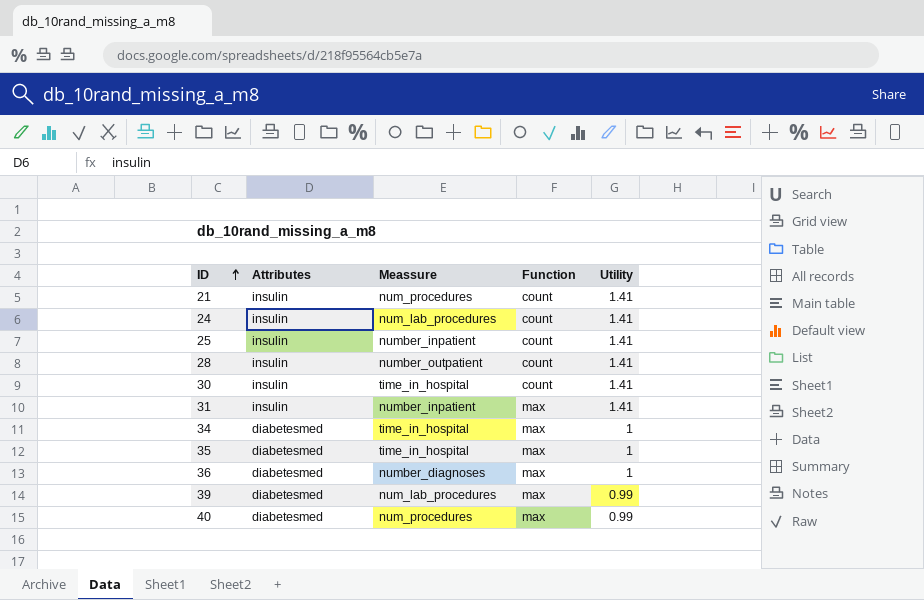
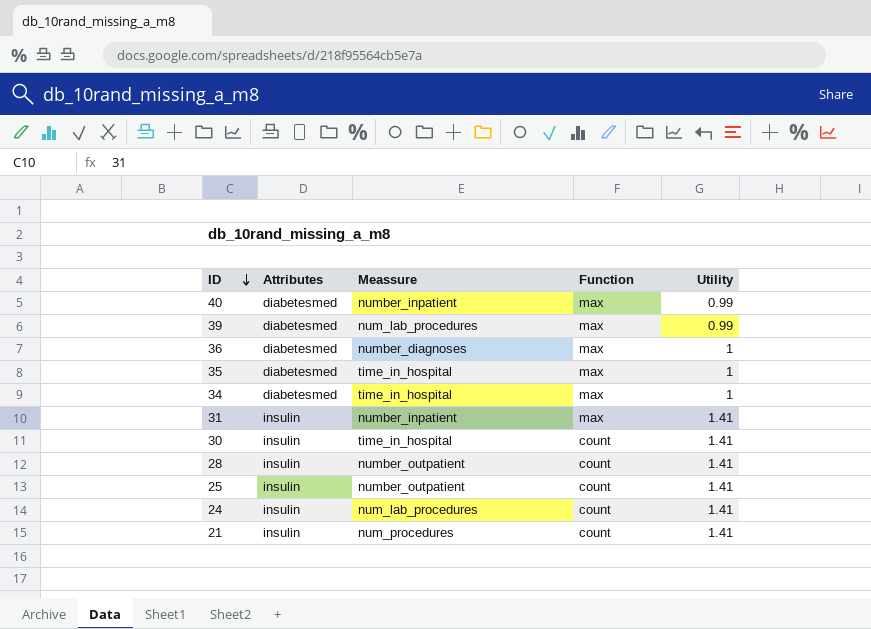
row order: ID ascending -> ID descending
40 | Meassure: num_procedures -> number_inpatient
25 | Meassure: number_inpatient -> number_outpatient

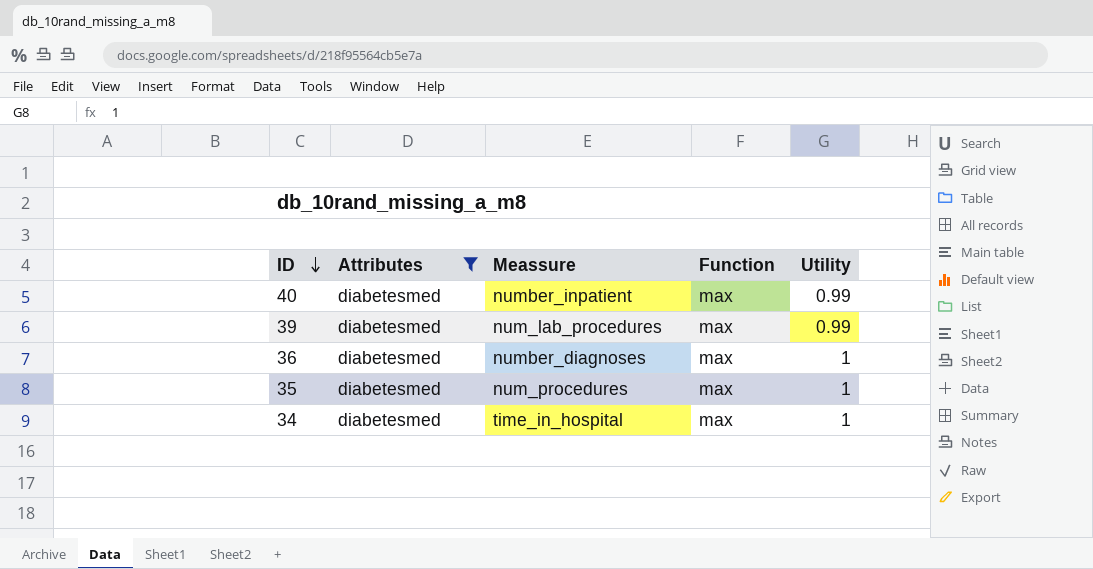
filter: none -> Attributes = diabetesmed
35 | Meassure: time_in_hospital -> num_procedures

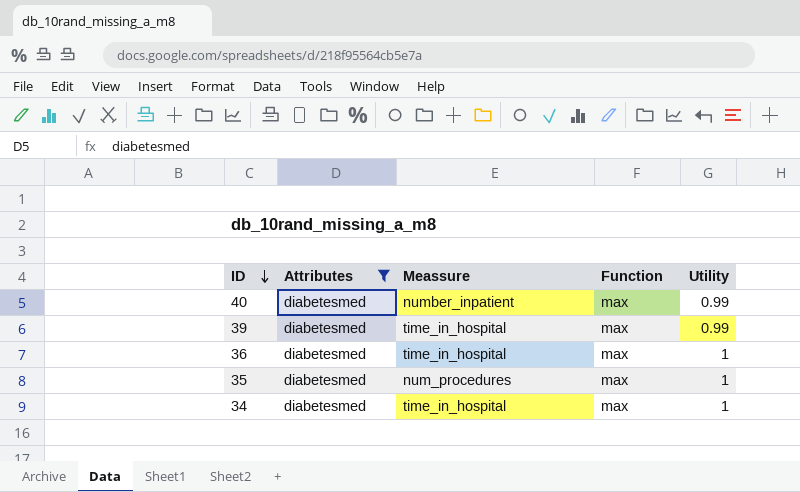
39 | Meassure: num_lab_procedures -> time_in_hospital
36 | Meassure: number_diagnoses -> time_in_hospital

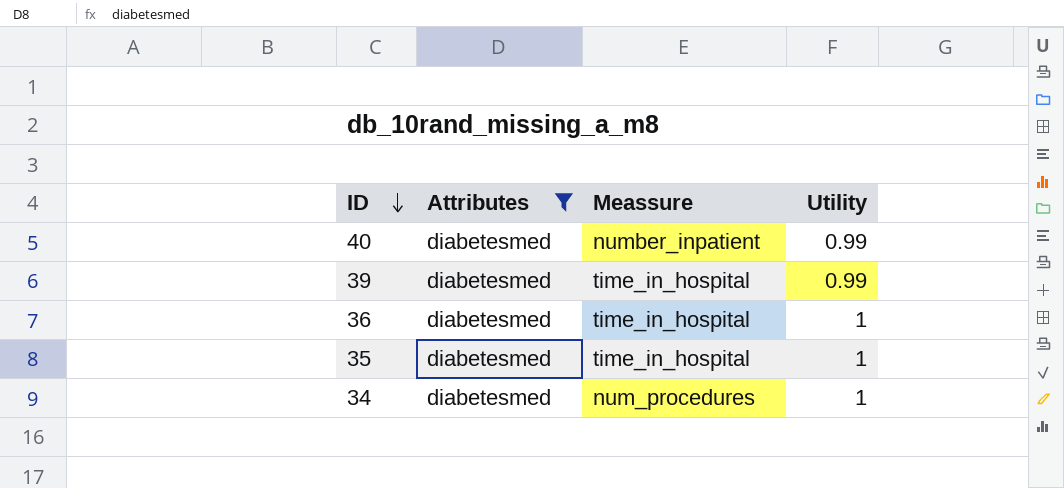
column Function | position: 4 -> none
35 | Meassure: num_procedures -> time_in_hospital
34 | Meassure: time_in_hospital -> num_procedures

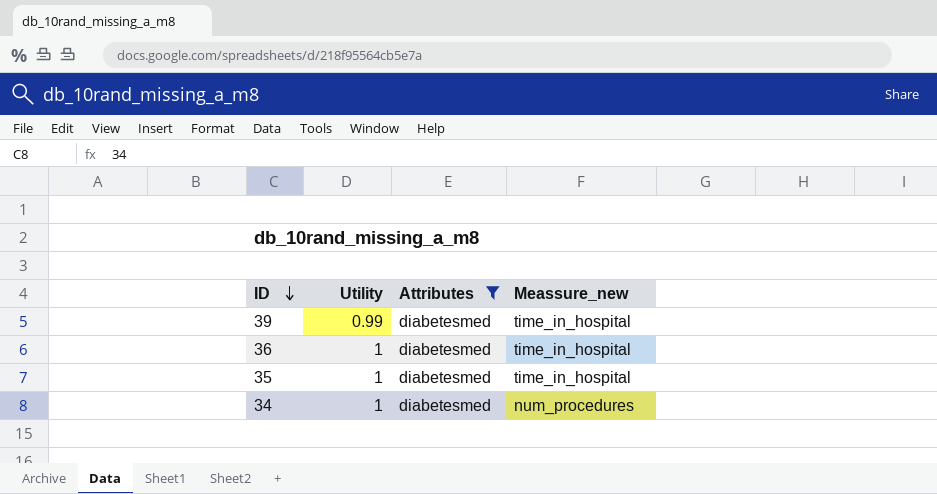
column Utility | position: 4 -> 2
column name: Meassure -> Meassure_new
row 40: diabetesmed | number_inpatient | 0.99 -> none

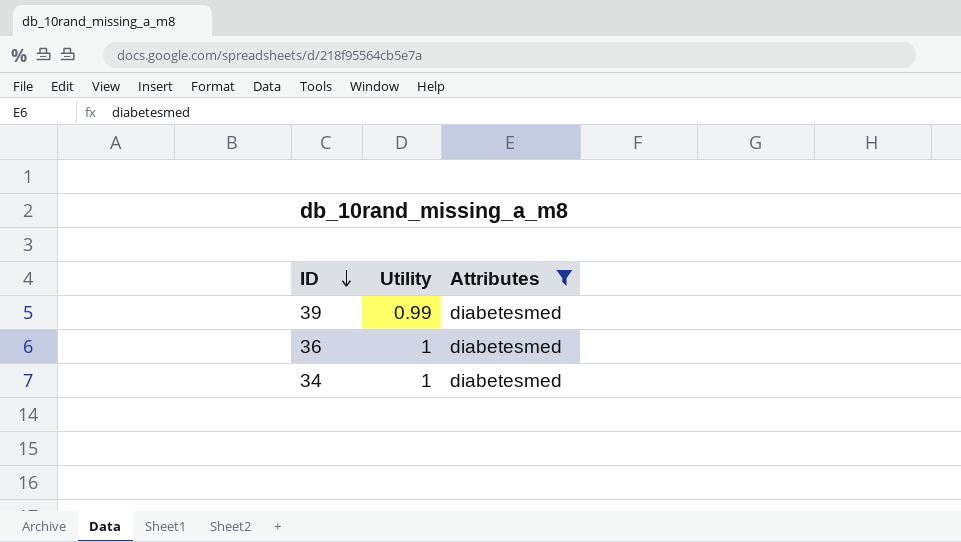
column Meassure_new | position: 4 -> none
row 35: 1 | diabetesmed | time_in_hospital -> none

